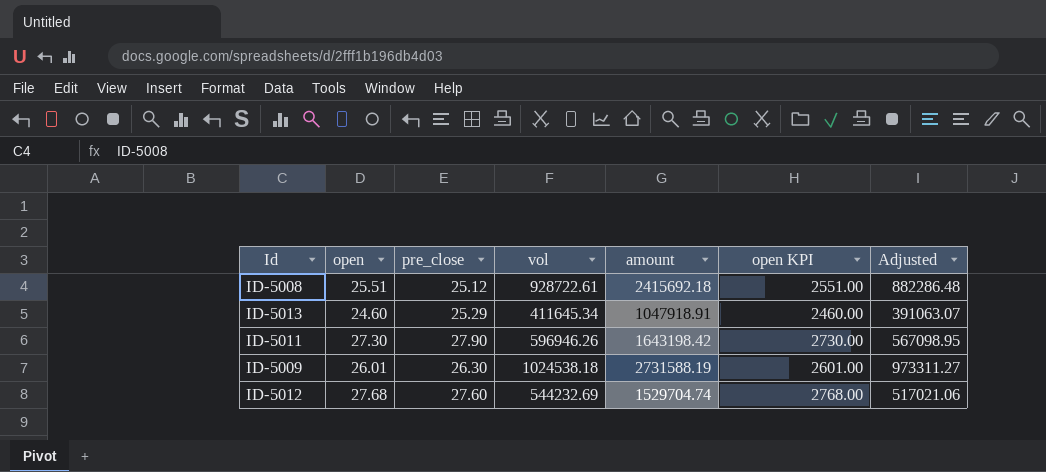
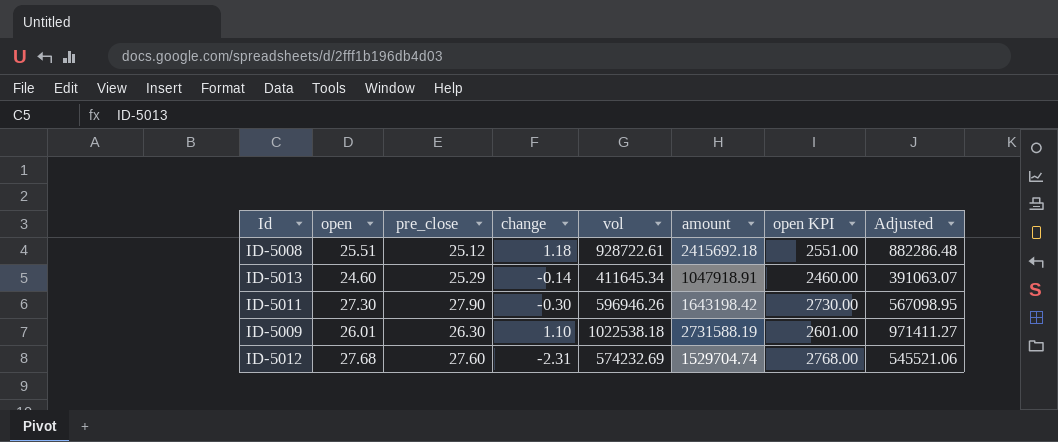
column change | position: none -> 4
ID-5009 | vol: 1024538.18 -> 1022538.18
ID-5009 | Adjusted: 973311.27 -> 971411.27
ID-5012 | vol: 544232.69 -> 574232.69
ID-5012 | Adjusted: 517021.06 -> 545521.06

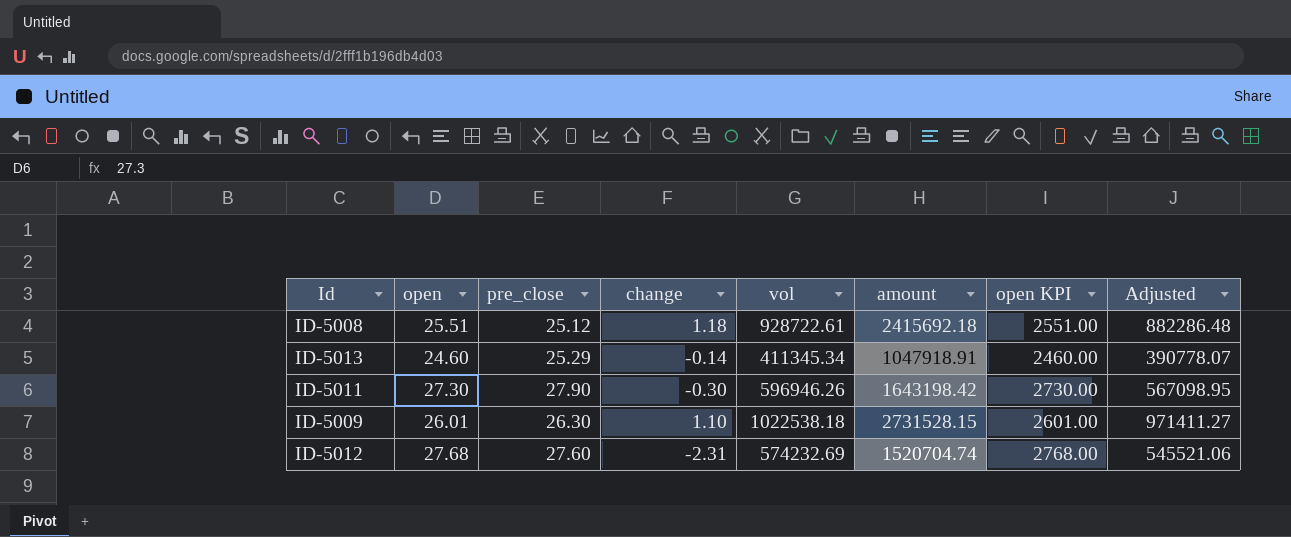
ID-5013 | vol: 411645.34 -> 411345.34
ID-5013 | Adjusted: 391063.07 -> 390778.07
ID-5009 | amount: 2731588.19 -> 2731528.15
ID-5012 | amount: 1529704.74 -> 1520704.74

